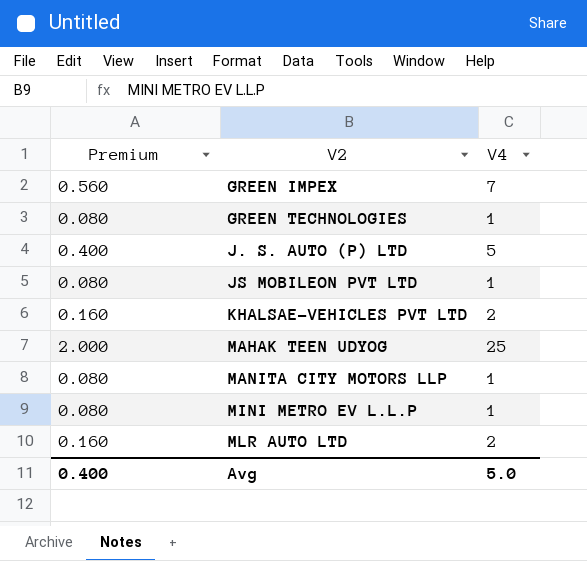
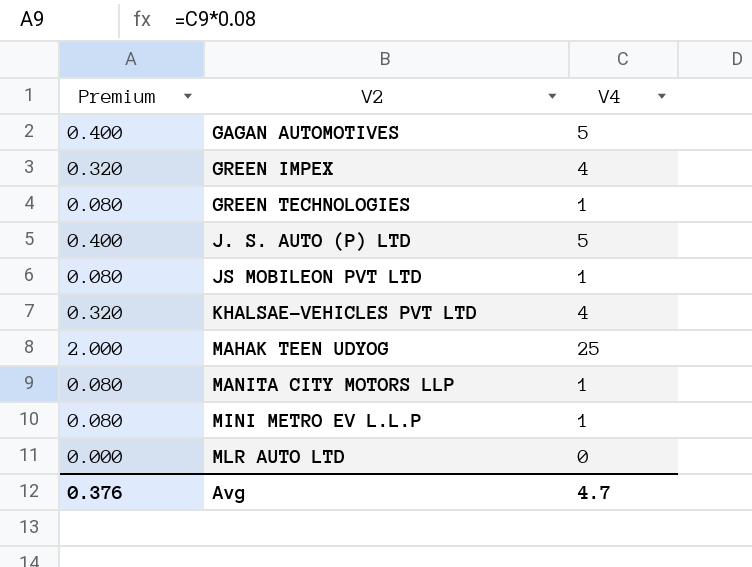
row GAGAN AUTOMOTIVES: none -> 0.400 | 5
GREEN IMPEX | Premium: 0.560 -> 0.320
GREEN IMPEX | V4: 7 -> 4
KHALSAE-VEHICLES PVT LTD | Premium: 0.160 -> 0.320
KHALSAE-VEHICLES PVT LTD | V4: 2 -> 4
MLR AUTO LTD | Premium: 0.160 -> 0.000
MLR AUTO LTD | V4: 2 -> 0
Avg | Premium: 0.400 -> 0.376
Avg | V4: 5.0 -> 4.7

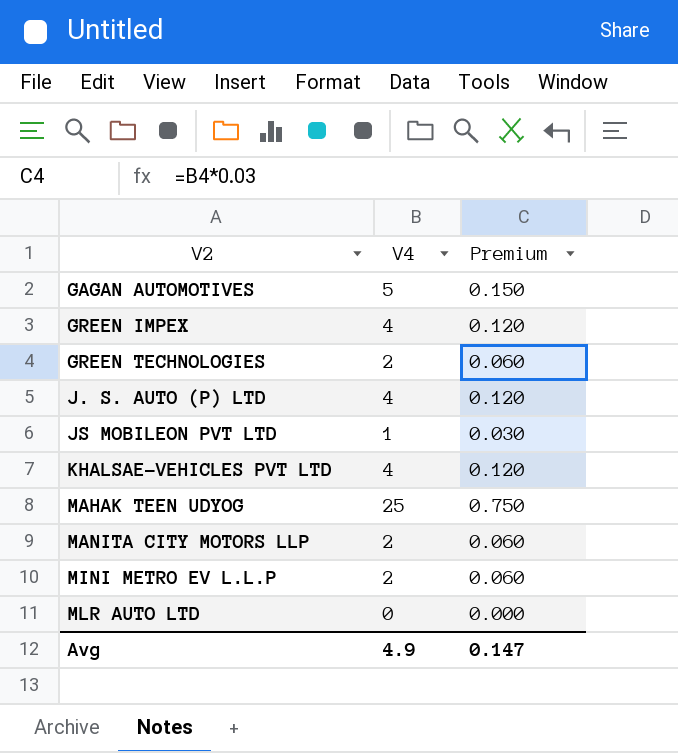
column Premium | formula: [V4] * 0.08 -> [V4] * 0.03
column Premium | position: 1 -> 3
GREEN TECHNOLOGIES | V4: 1 -> 2
J. S. AUTO (P) LTD | V4: 5 -> 4
MANITA CITY MOTORS LLP | V4: 1 -> 2
MINI METRO EV L.L.P | V4: 1 -> 2
Avg | V4: 4.7 -> 4.9
Avg | Premium: 0.376 -> 0.147

